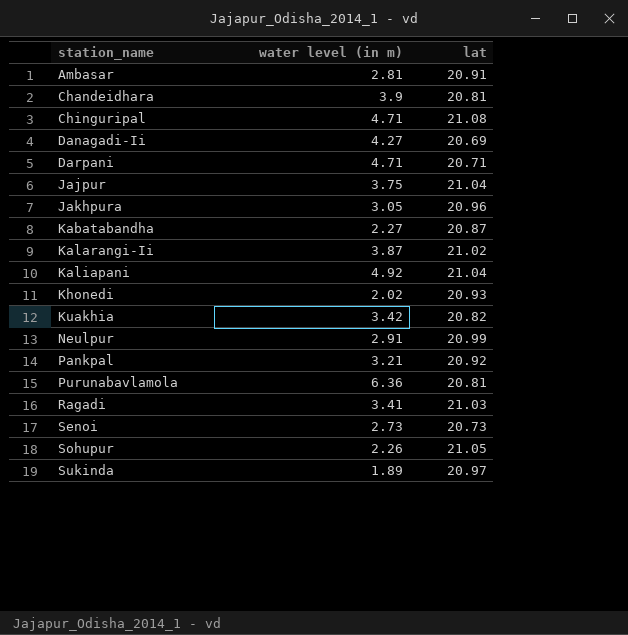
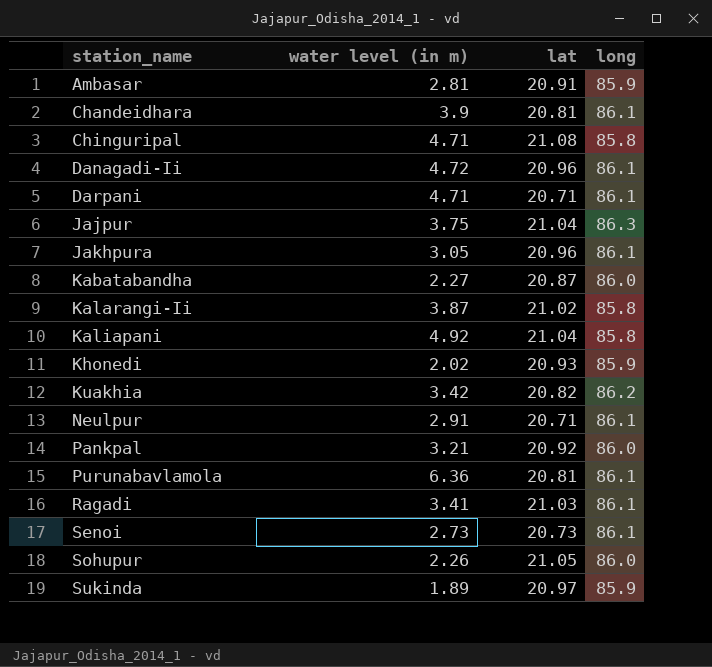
column long | position: none -> 4
Danagadi-Ii | water level (in m): 4.27 -> 4.72
Danagadi-Ii | lat: 20.69 -> 20.96
Neulpur | lat: 20.99 -> 20.71

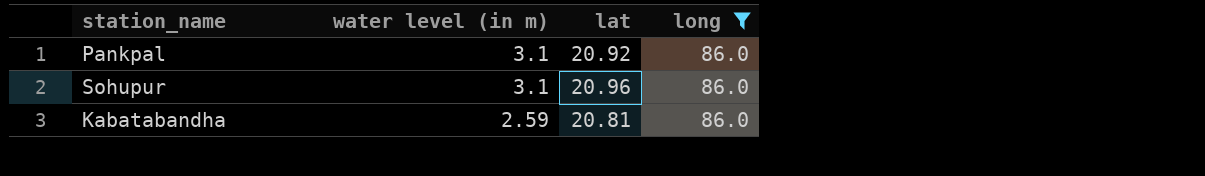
filter: none -> long = 86.0
row order: station_name ascending -> water level (in m) descending
Pankpal | water level (in m): 3.21 -> 3.1
Sohupur | water level (in m): 2.26 -> 3.1
Sohupur | lat: 21.05 -> 20.96
Kabatabandha | water level (in m): 2.27 -> 2.59
Kabatabandha | lat: 20.87 -> 20.81

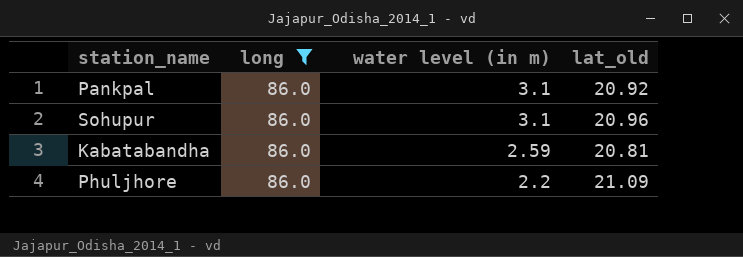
column long | position: 4 -> 2
column name: lat -> lat_old
row Phuljhore: none -> 86.0 | 2.2 | 21.09

